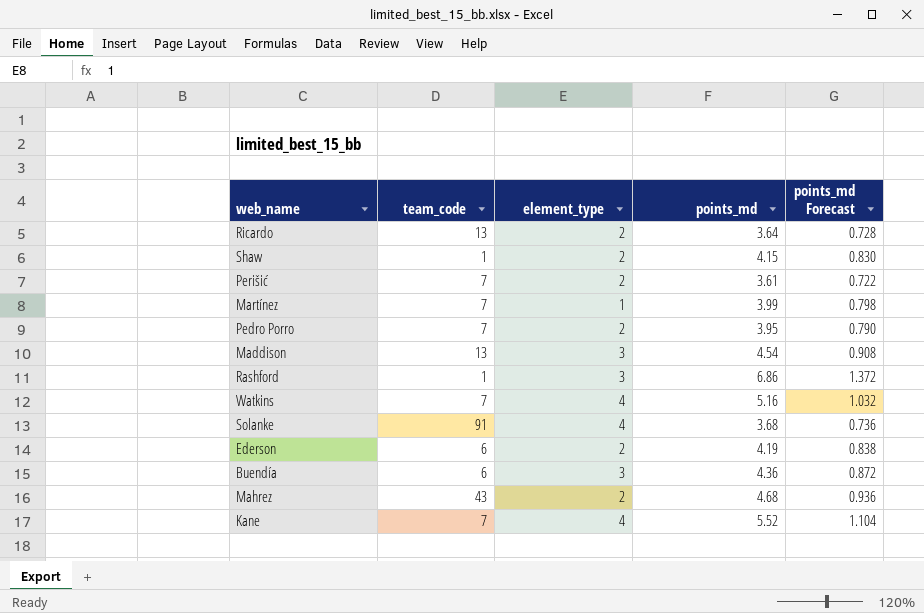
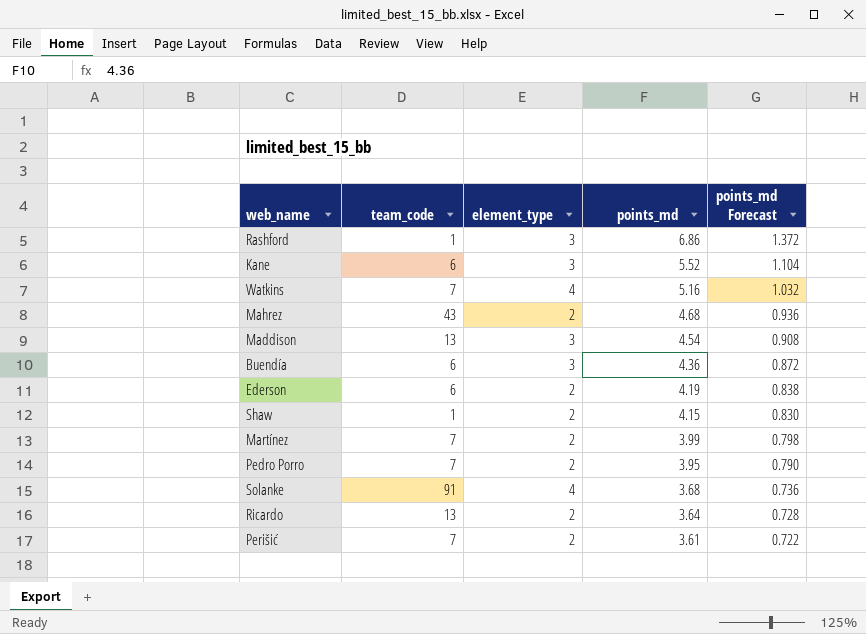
row order: none -> points_md descending
Kane | team_code: 7 -> 6
Kane | element_type: 4 -> 3
Martínez | element_type: 1 -> 2

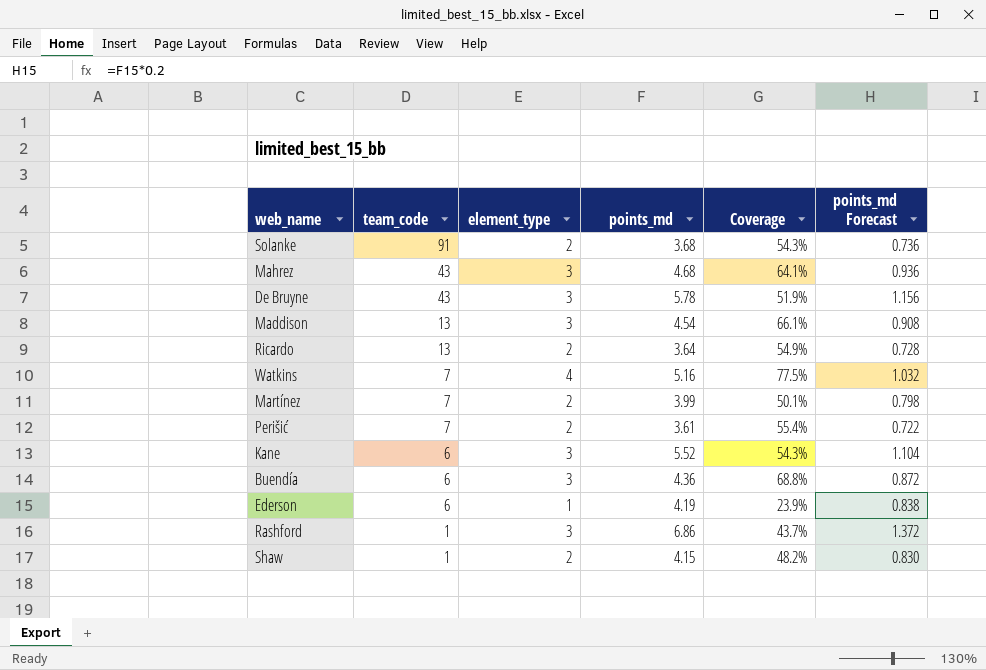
row order: points_md descending -> team_code descending
column Coverage | formula: none -> [element_type] / [points_md]
row Pedro Porro: 7 | 2 | 3.95 | 0.790 -> none
Solanke | element_type: 4 -> 2
Mahrez | element_type: 2 -> 3
row De Bruyne: none -> 43 | 3 | 5.78 | 51.9% | 1.156
Ederson | element_type: 2 -> 1

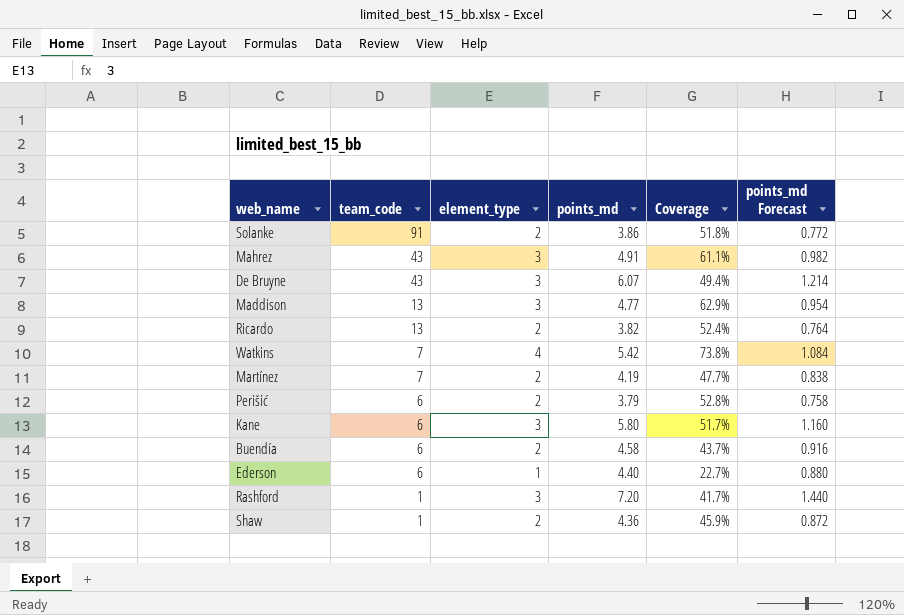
Solanke | points_md: 3.68 -> 3.86
Solanke | Coverage: 54.3% -> 51.8%
Solanke | points_md Forecast: 0.736 -> 0.772
Mahrez | points_md: 4.68 -> 4.91
Mahrez | Coverage: 64.1% -> 61.1%
Mahrez | points_md Forecast: 0.936 -> 0.982
De Bruyne | points_md: 5.78 -> 6.07
De Bruyne | Coverage: 51.9% -> 49.4%
De Bruyne | points_md Forecast: 1.156 -> 1.214
Maddison | points_md: 4.54 -> 4.77
Maddison | Coverage: 66.1% -> 62.9%
Maddison | points_md Forecast: 0.908 -> 0.954
Ricardo | points_md: 3.64 -> 3.82
Ricardo | Coverage: 54.9% -> 52.4%
Ricardo | points_md Forecast: 0.728 -> 0.764
Watkins | points_md: 5.16 -> 5.42
Watkins | Coverage: 77.5% -> 73.8%
Watkins | points_md Forecast: 1.032 -> 1.084
Martínez | points_md: 3.99 -> 4.19
Martínez | Coverage: 50.1% -> 47.7%
Martínez | points_md Forecast: 0.798 -> 0.838
Perišić | team_code: 7 -> 6
Perišić | points_md: 3.61 -> 3.79
Perišić | Coverage: 55.4% -> 52.8%
Perišić | points_md Forecast: 0.722 -> 0.758
Kane | points_md: 5.52 -> 5.80
Kane | Coverage: 54.3% -> 51.7%
Kane | points_md Forecast: 1.104 -> 1.160
Buendía | element_type: 3 -> 2
Buendía | points_md: 4.36 -> 4.58
Buendía | Coverage: 68.8% -> 43.7%
Buendía | points_md Forecast: 0.872 -> 0.916
Ederson | points_md: 4.19 -> 4.40
Ederson | Coverage: 23.9% -> 22.7%
Ederson | points_md Forecast: 0.838 -> 0.880
Rashford | points_md: 6.86 -> 7.20
Rashford | Coverage: 43.7% -> 41.7%
Rashford | points_md Forecast: 1.372 -> 1.440
Shaw | points_md: 4.15 -> 4.36
Shaw | Coverage: 48.2% -> 45.9%
Shaw | points_md Forecast: 0.830 -> 0.872

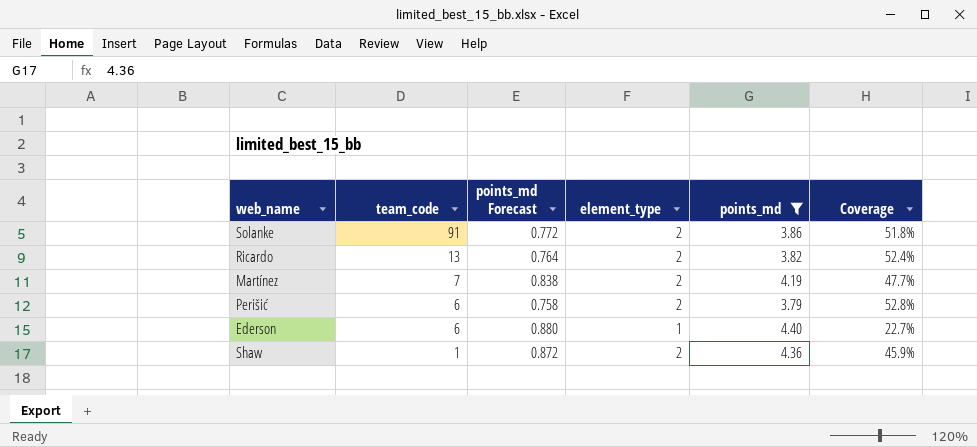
filter: none -> points_md <= 4.40
column points_md Forecast | position: 6 -> 3

